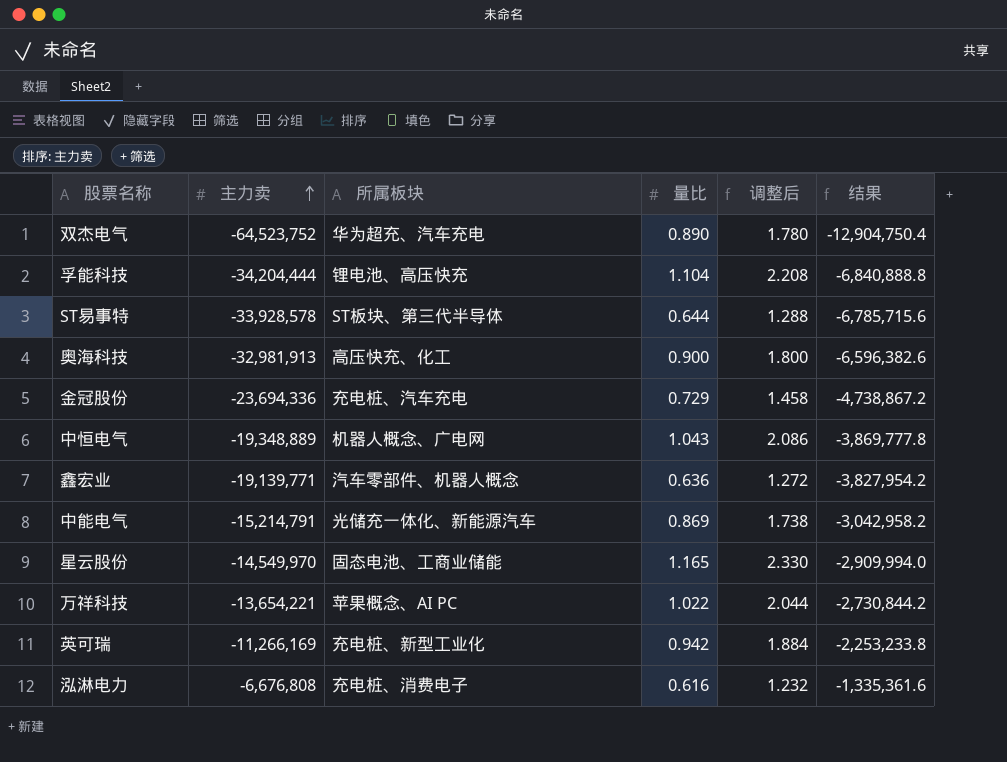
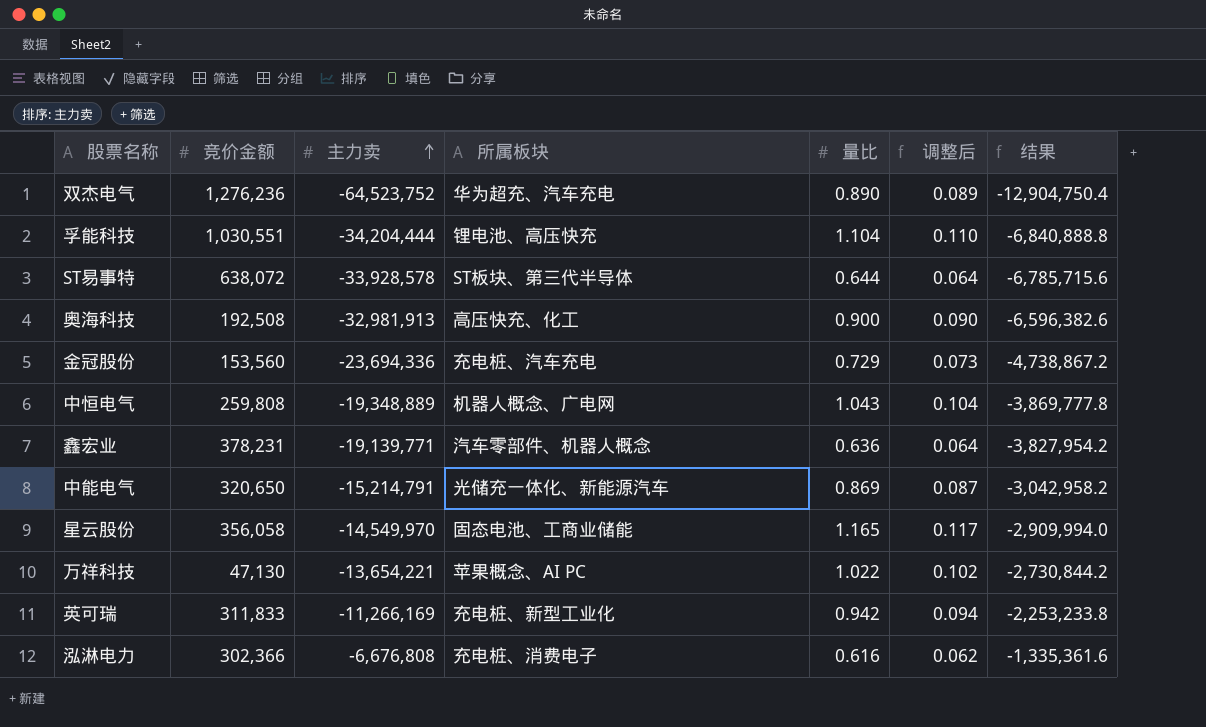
column 竞价金额 | position: none -> 2
column 调整后 | formula: [量比] * 2 -> [量比] * 0.1

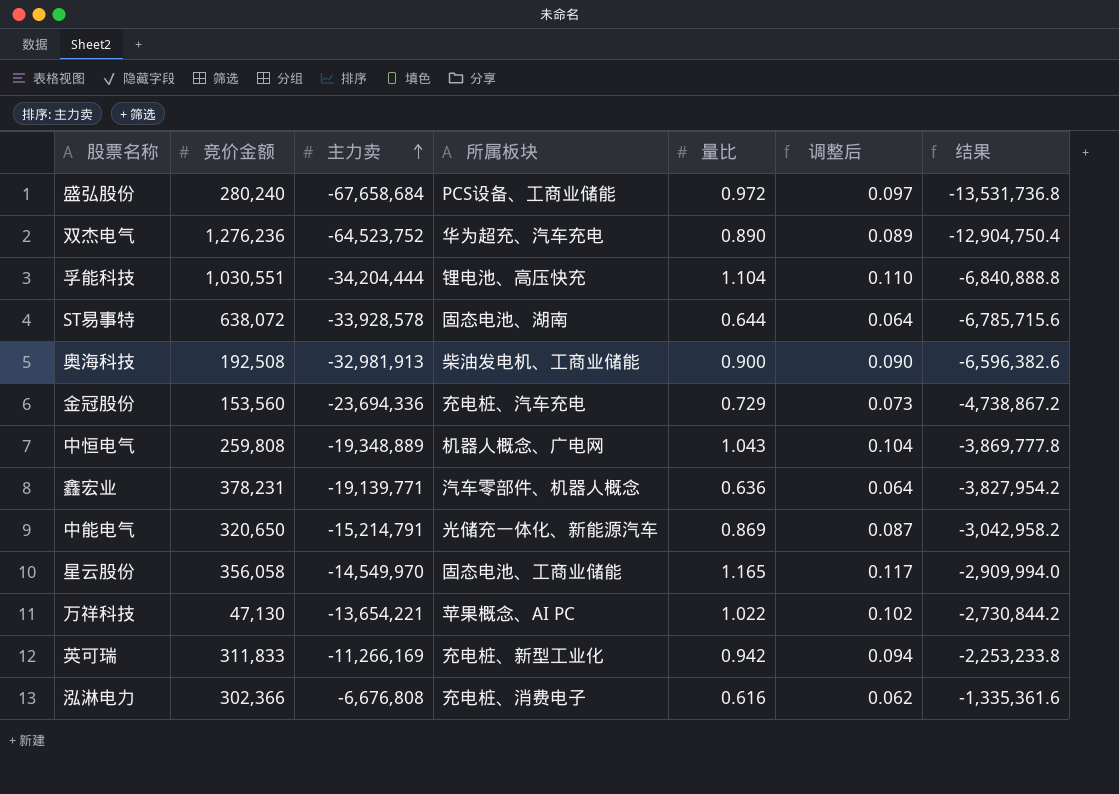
row 盛弘股份: none -> 280,240 | -67,658,684 | PCS设备、工商业储能 | 0.972 | 0.097 | -13,531,736.8
ST易事特 | 所属板块: ST板块、第三代半导体 -> 固态电池、湖南
奥海科技 | 所属板块: 高压快充、化工 -> 柴油发电机、工商业储能

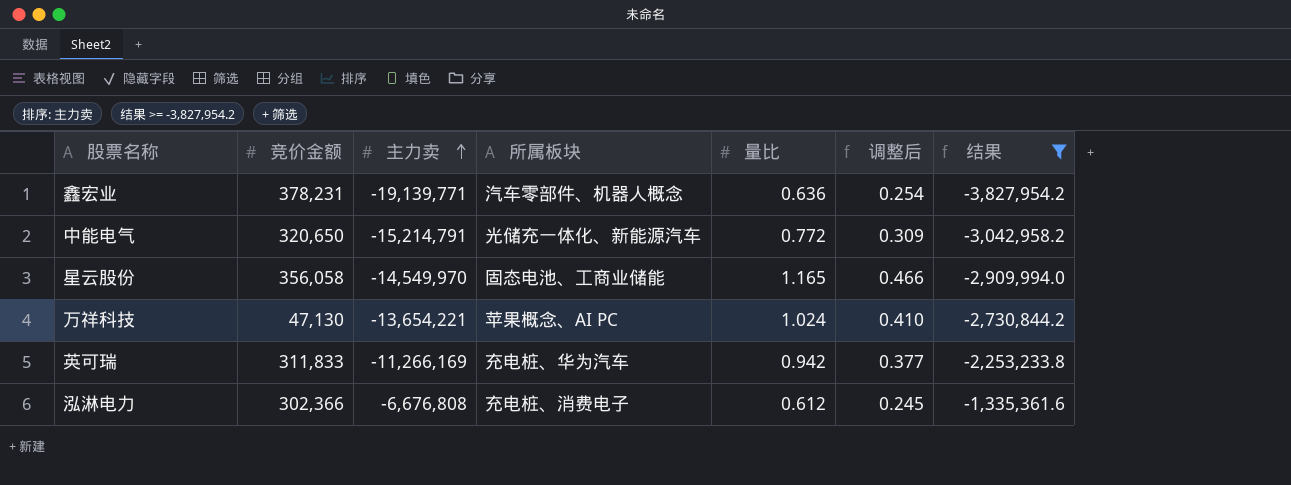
filter: none -> 结果 >= -3,827,954.2
column 调整后 | formula: [量比] * 0.1 -> [量比] * 0.4
中能电气 | 量比: 0.869 -> 0.772
万祥科技 | 量比: 1.022 -> 1.024
英可瑞 | 所属板块: 充电桩、新型工业化 -> 充电桩、华为汽车
泓淋电力 | 量比: 0.616 -> 0.612

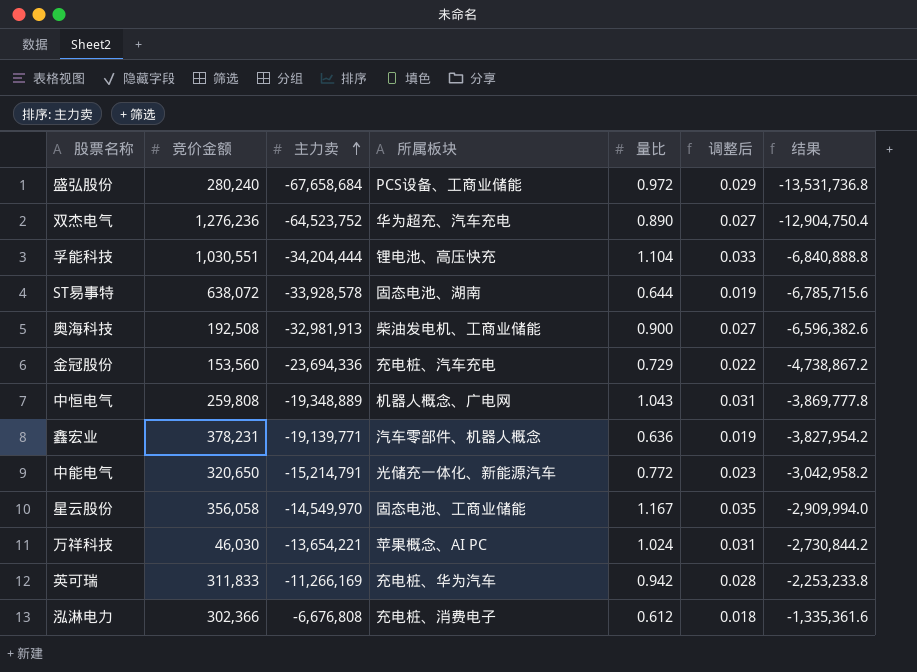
filter: 结果 >= -3,827,954.2 -> none
column 调整后 | formula: [量比] * 0.4 -> [量比] * 0.03
星云股份 | 量比: 1.165 -> 1.167
万祥科技 | 竞价金额: 47,130 -> 46,030

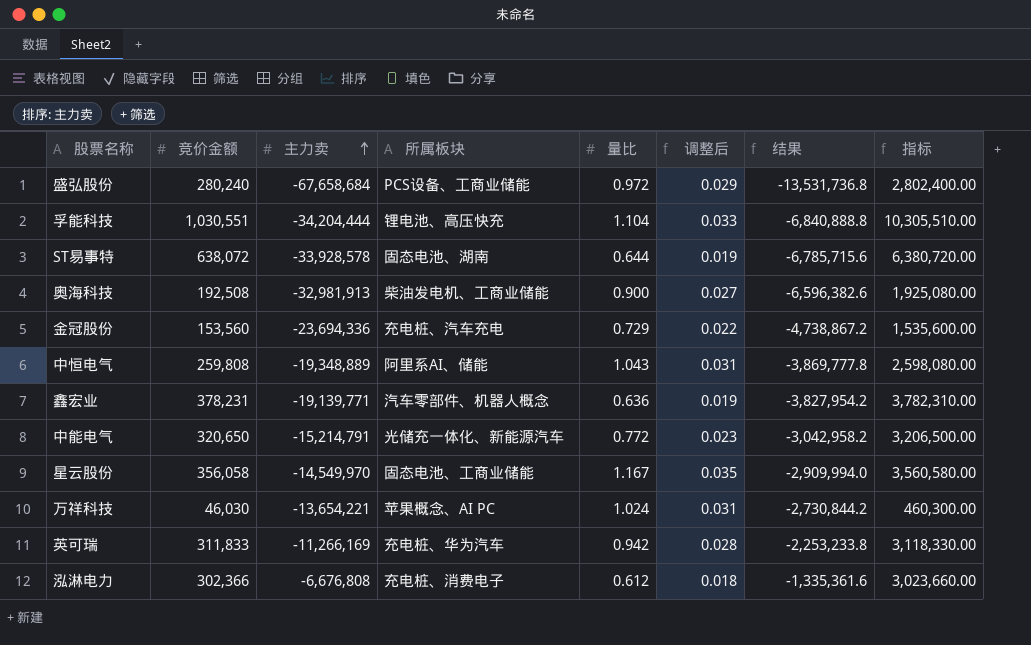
column 指标 | formula: none -> [竞价金额] * 10
row 双杰电气: 1,276,236 | -64,523,752 | 华为超充、汽车充电 | 0.890 | 0.027 | -12,904,750.4 -> none
中恒电气 | 所属板块: 机器人概念、广电网 -> 阿里系AI、储能

